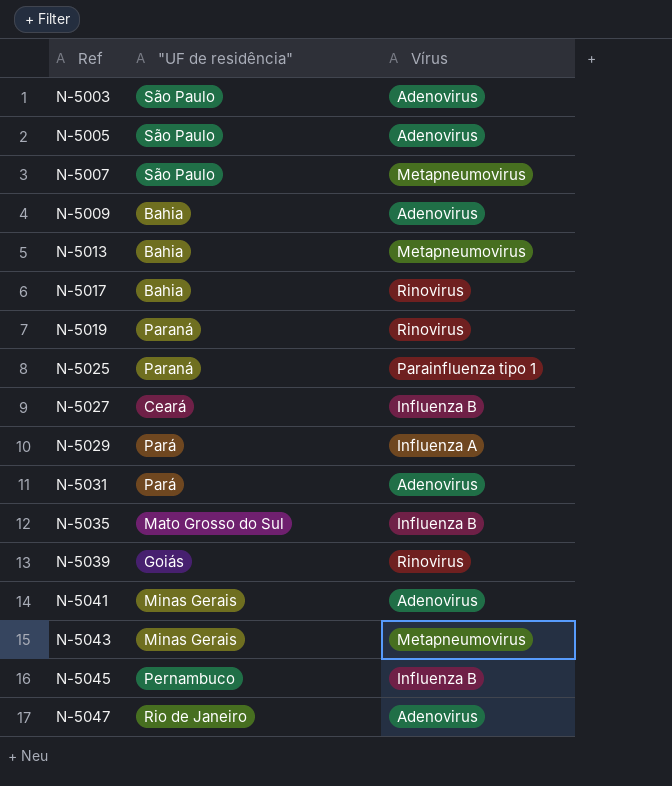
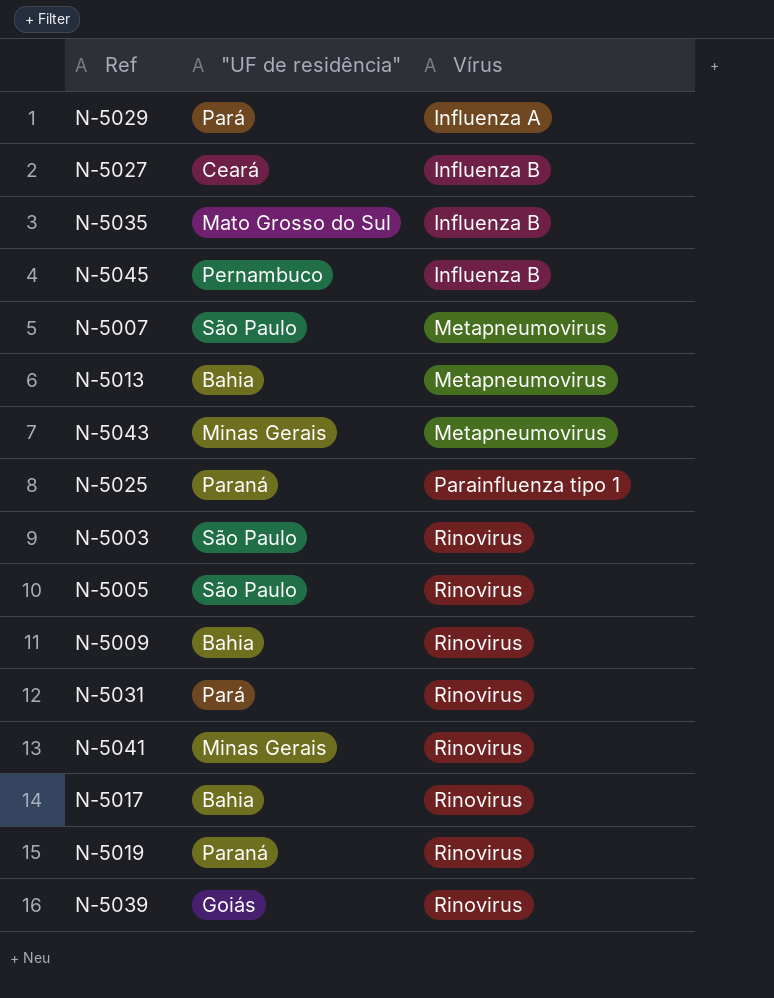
row order: Ref ascending -> Vírus ascending
row N-5047: Rio de Janeiro | Adenovirus -> none
N-5003 | Vírus: Adenovirus -> Rinovirus
N-5005 | Vírus: Adenovirus -> Rinovirus
N-5009 | Vírus: Adenovirus -> Rinovirus
N-5031 | Vírus: Adenovirus -> Rinovirus
N-5041 | Vírus: Adenovirus -> Rinovirus

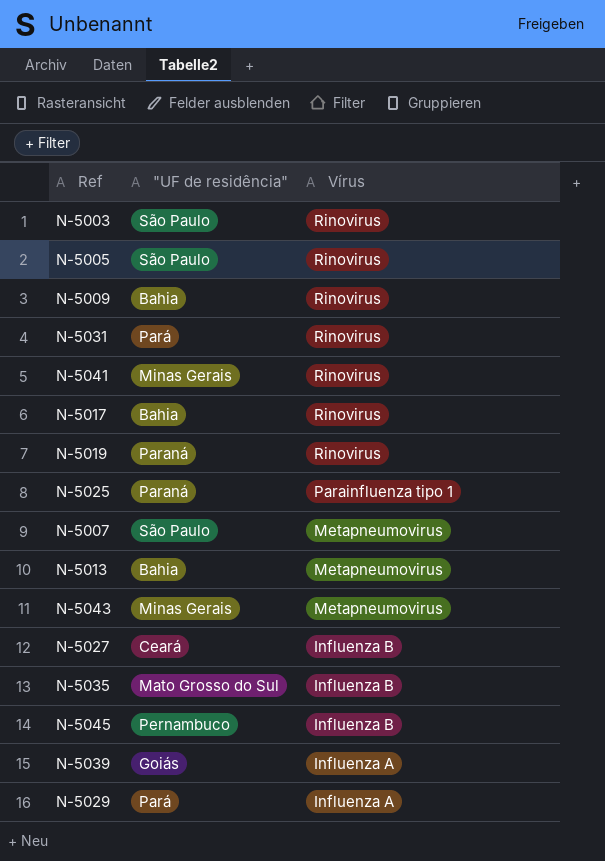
row order: Vírus ascending -> Vírus descending
N-5039 | Vírus: Rinovirus -> Influenza A

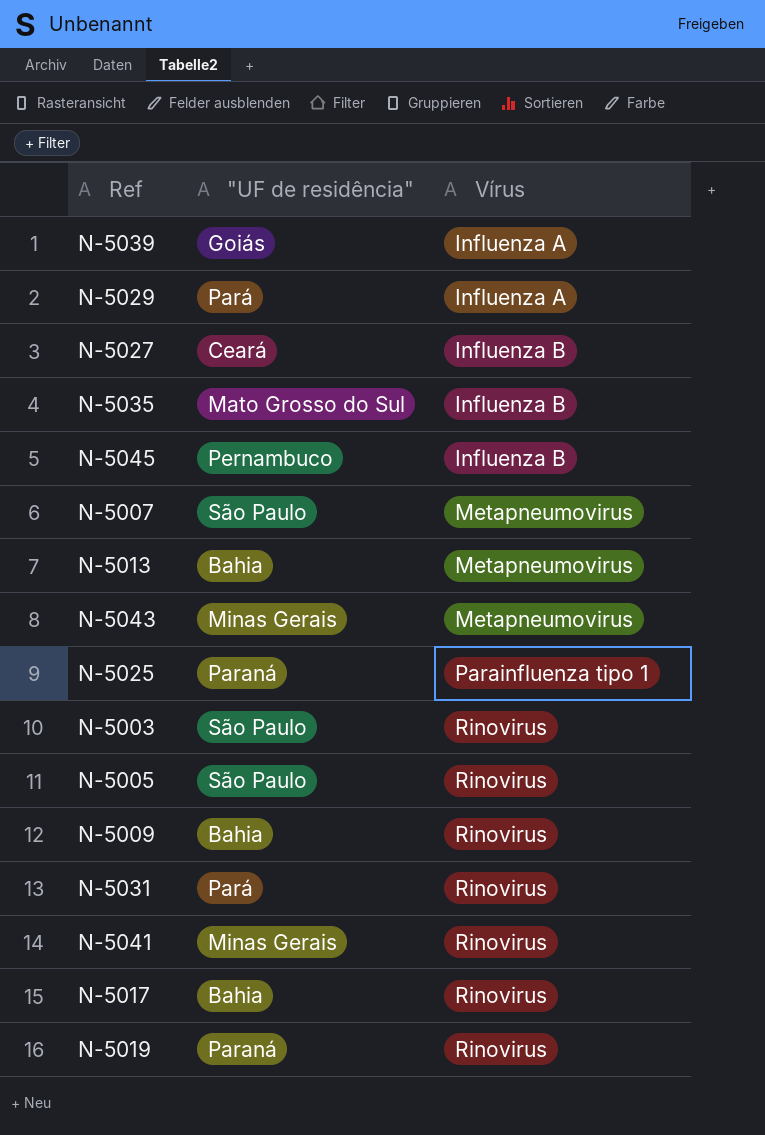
row order: Vírus descending -> Vírus ascending

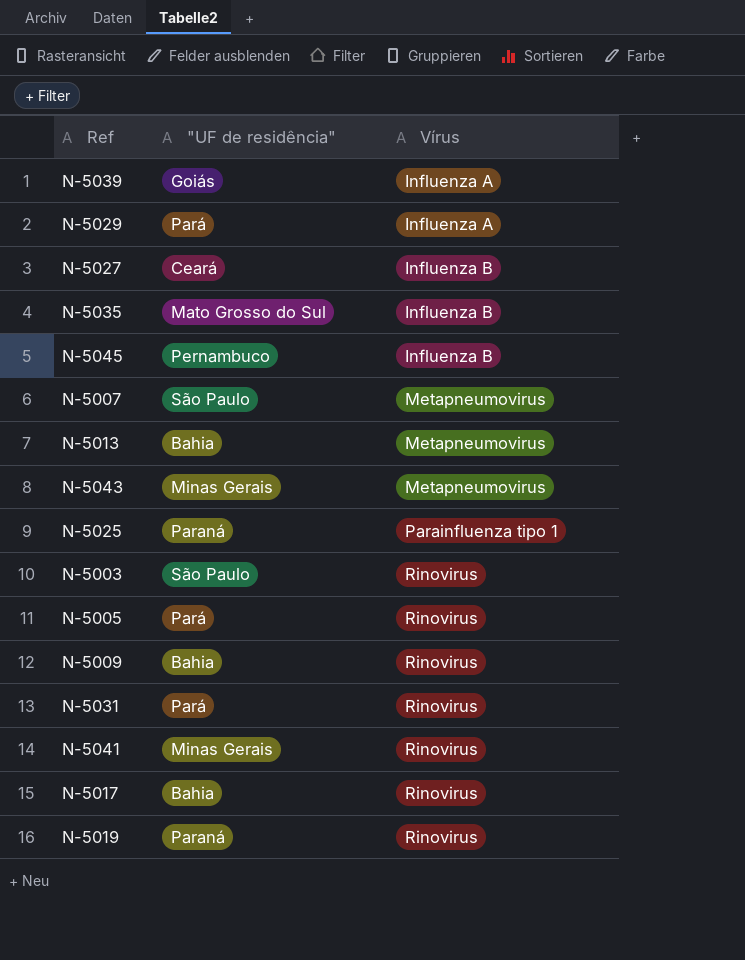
N-5005 | "UF de residência": São Paulo -> Pará

